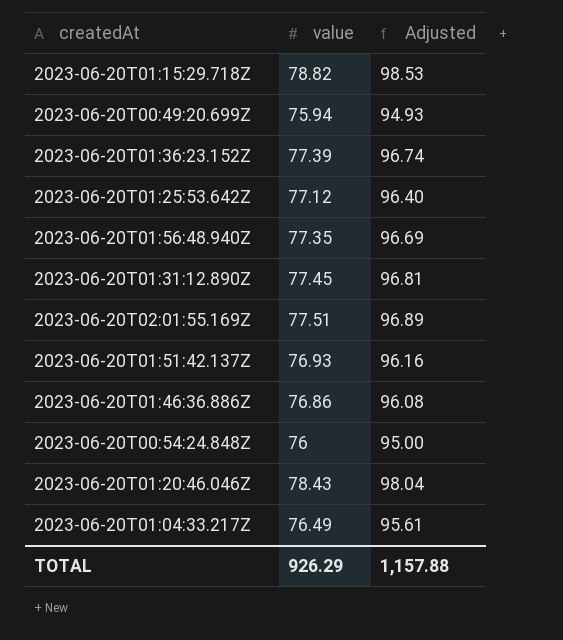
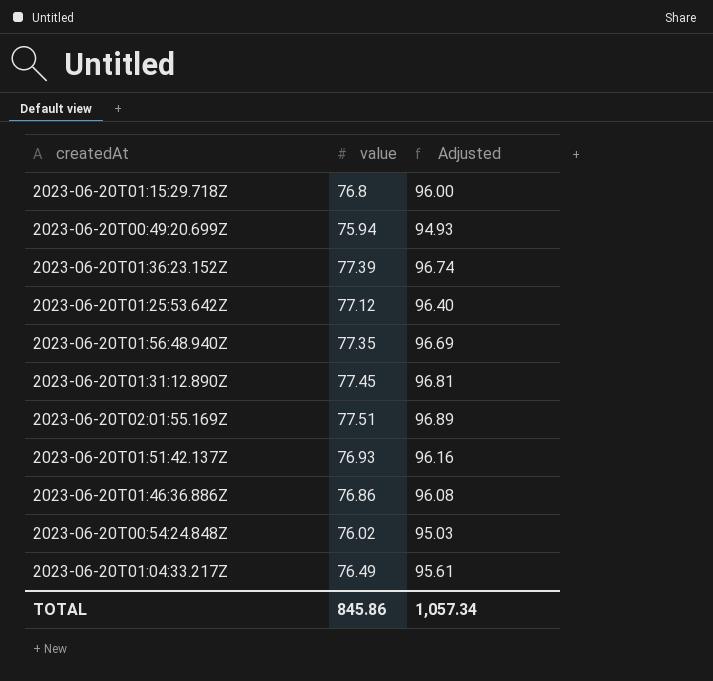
row 2023-06-20T01:20:46.046Z: 78.43 | 98.04 -> none
2023-06-20T01:15:29.718Z | value: 78.82 -> 76.8
2023-06-20T01:15:29.718Z | Adjusted: 98.53 -> 96.00
2023-06-20T00:54:24.848Z | value: 76 -> 76.02
2023-06-20T00:54:24.848Z | Adjusted: 95.00 -> 95.03
TOTAL | value: 926.29 -> 845.86
TOTAL | Adjusted: 1,157.88 -> 1,057.34

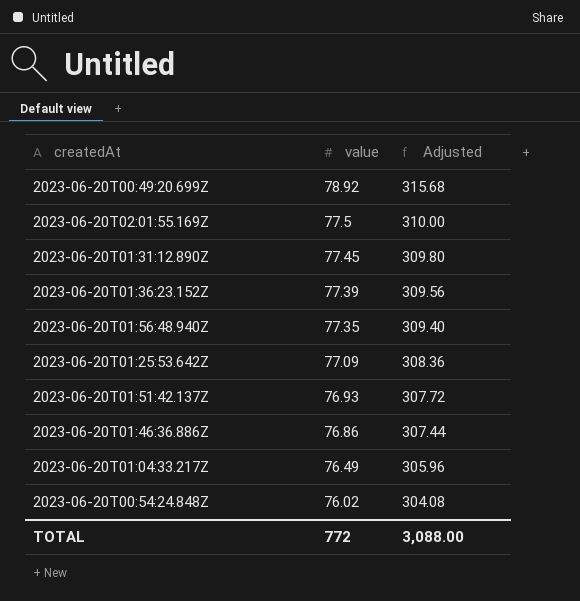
row order: none -> value descending
column Adjusted | formula: [value] * 1.25 -> [value] * 4
row 2023-06-20T01:15:29.718Z: 76.8 | 96.00 -> none
2023-06-20T00:49:20.699Z | value: 75.94 -> 78.92
2023-06-20T02:01:55.169Z | value: 77.51 -> 77.5
2023-06-20T01:25:53.642Z | value: 77.12 -> 77.09
TOTAL | value: 845.86 -> 772
TOTAL | Adjusted: 1,057.34 -> 3,088.00

